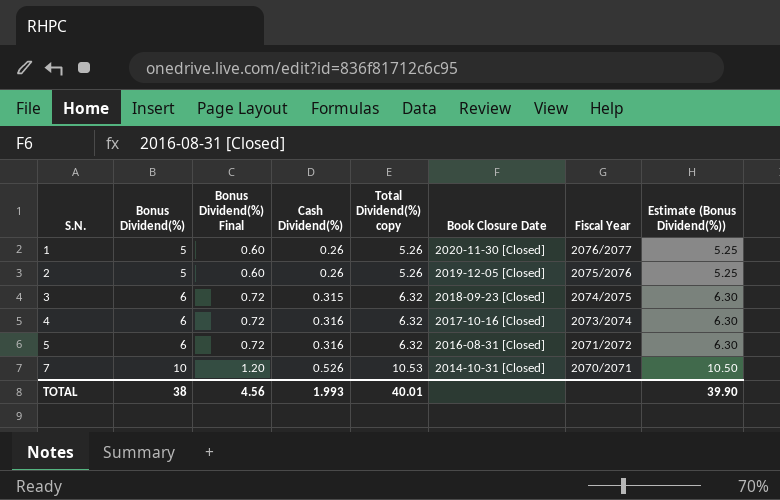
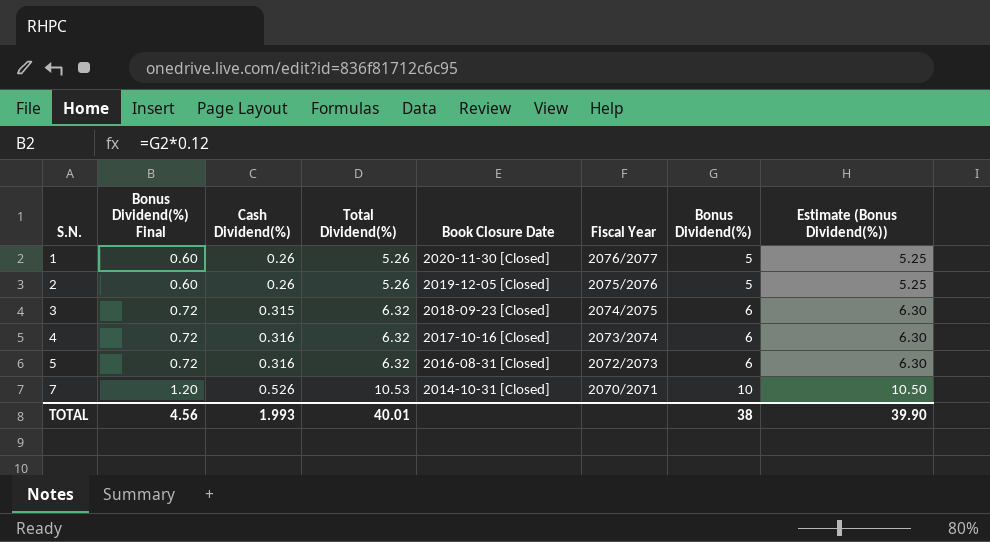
column name: Total Dividend(%) copy -> Total Dividend(%)
column Bonus Dividend(%) | position: 2 -> 7
5 | Fiscal Year: 2071/2072 -> 2072/2073

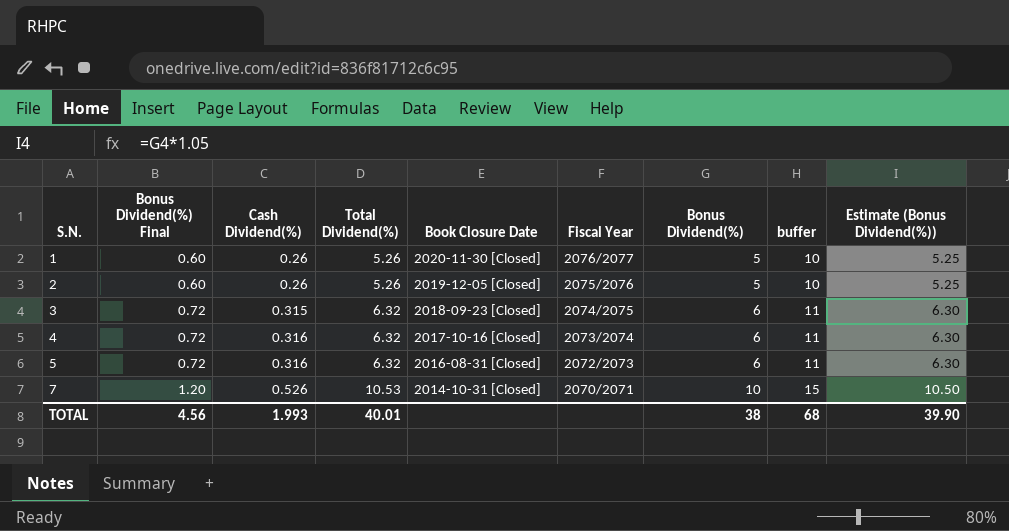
column buffer | formula: none -> [Bonus Dividend(%)] + 5

